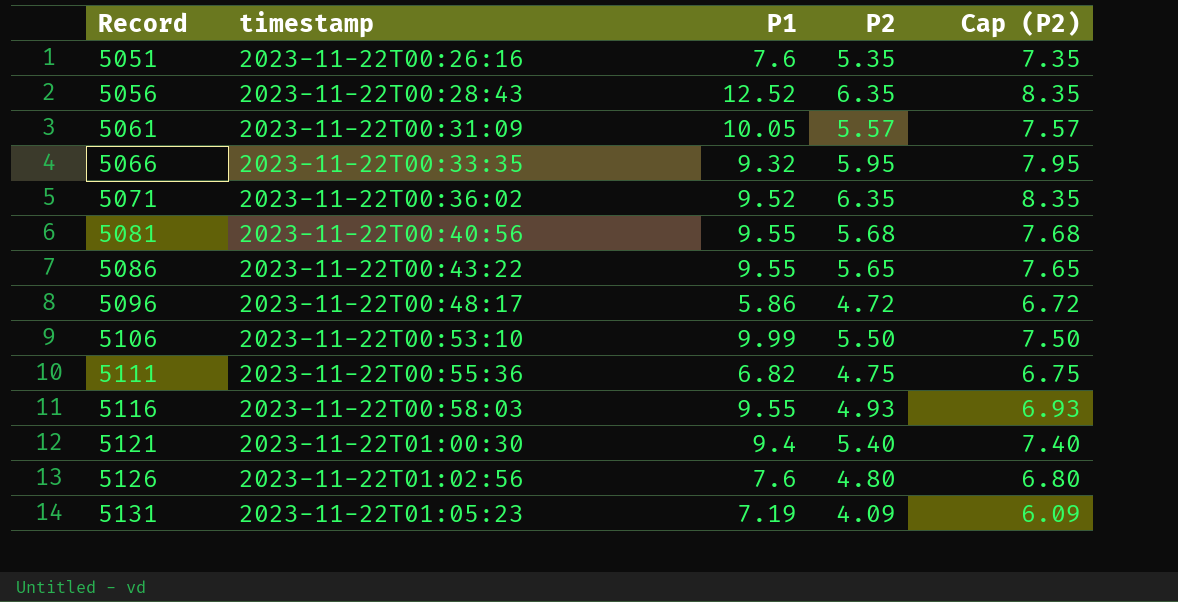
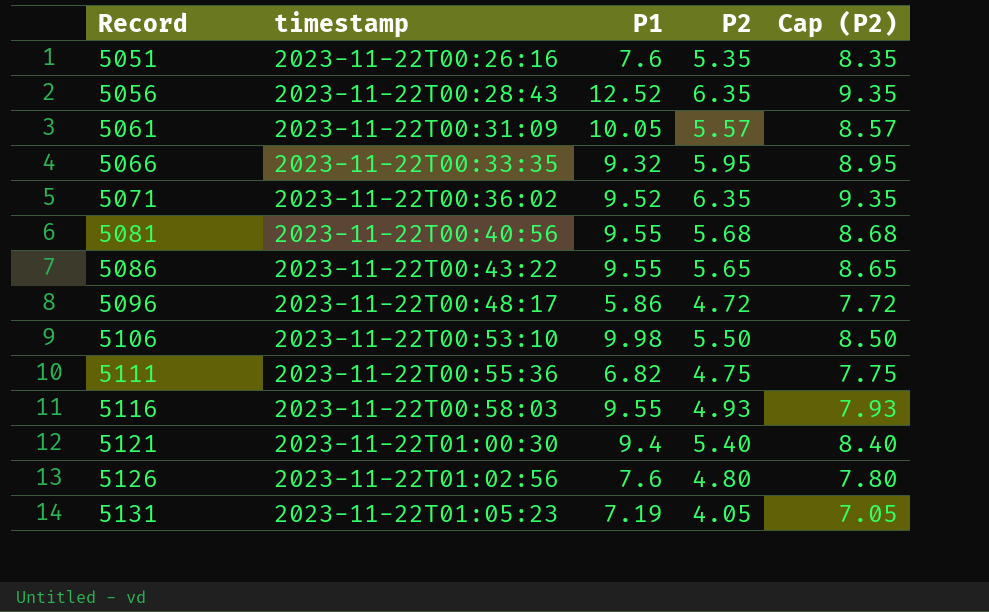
column Cap (P2) | formula: [P2] + 2 -> [P2] + 3
5106 | P1: 9.99 -> 9.98
5131 | P2: 4.09 -> 4.05

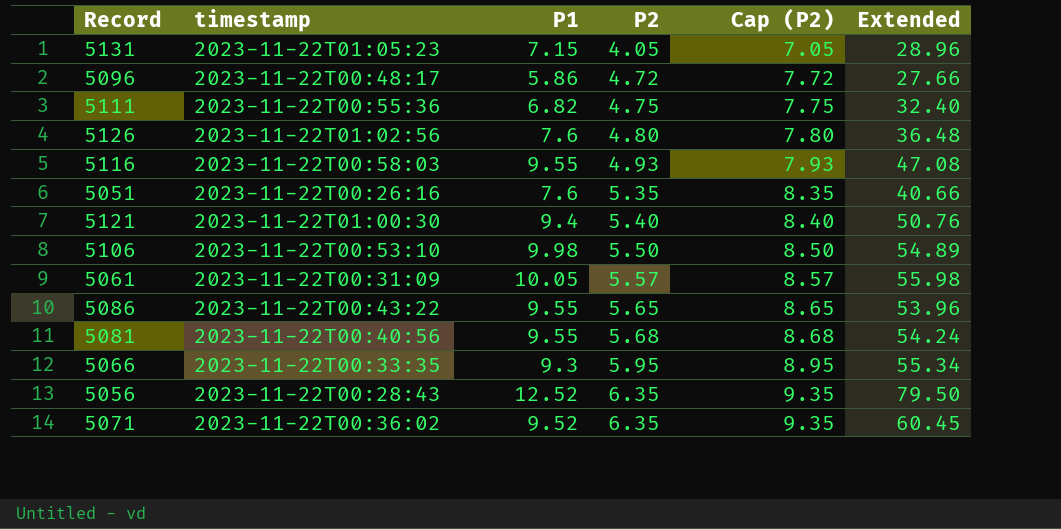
row order: Record ascending -> P2 ascending
column Extended | formula: none -> [P1] * [P2]
5131 | P1: 7.19 -> 7.15
5066 | P1: 9.32 -> 9.3

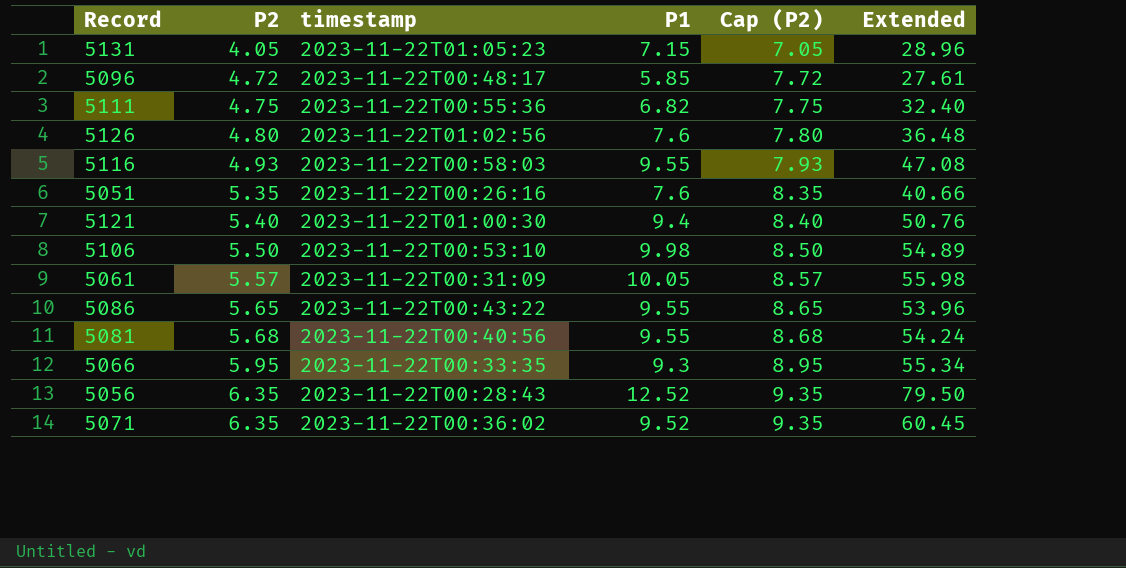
column P2 | position: 4 -> 2
5096 | P1: 5.86 -> 5.85
5096 | Extended: 27.66 -> 27.61

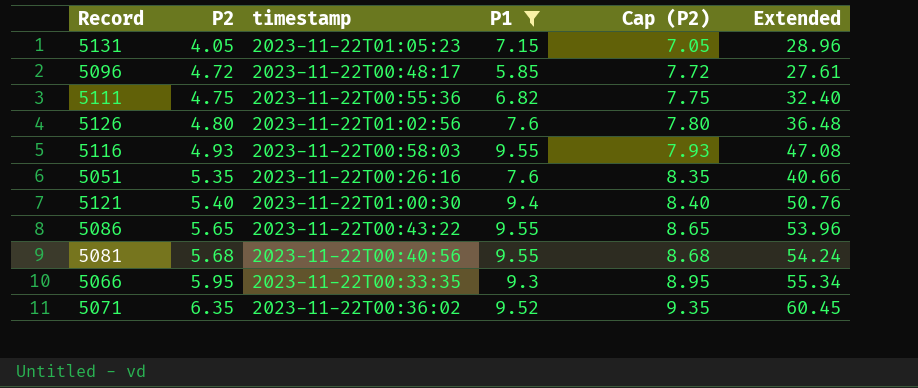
filter: none -> P1 <= 9.55

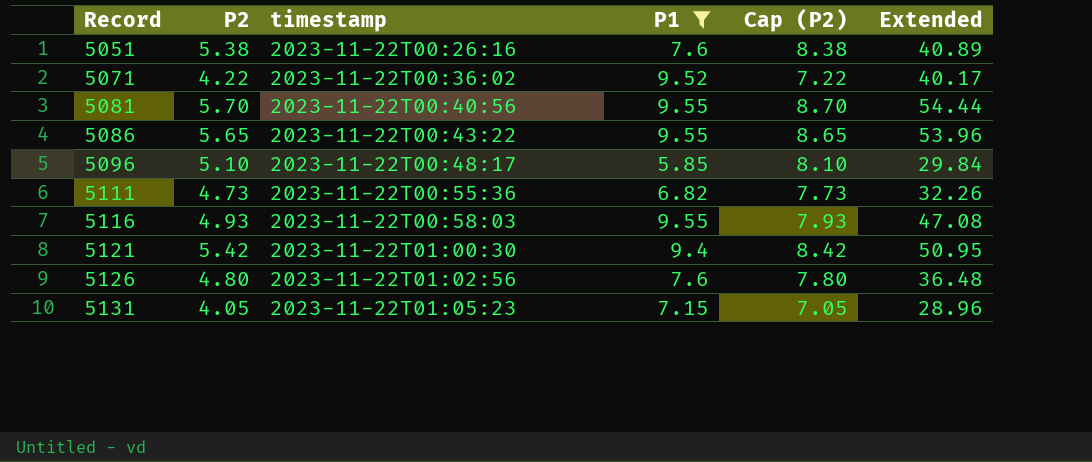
row order: P2 ascending -> Record ascending
row 5066: 5.95 | 2023-11-22T00:33:35 | 9.3 | 8.95 | 55.34 -> none
5051 | P2: 5.35 -> 5.38
5051 | Cap (P2): 8.35 -> 8.38
5051 | Extended: 40.66 -> 40.89
5071 | P2: 6.35 -> 4.22
5071 | Cap (P2): 9.35 -> 7.22
5071 | Extended: 60.45 -> 40.17
5081 | P2: 5.68 -> 5.70
5081 | Cap (P2): 8.68 -> 8.70
5081 | Extended: 54.24 -> 54.44
5096 | P2: 4.72 -> 5.10
5096 | Cap (P2): 7.72 -> 8.10
5096 | Extended: 27.61 -> 29.84
5111 | P2: 4.75 -> 4.73
5111 | Cap (P2): 7.75 -> 7.73
5111 | Extended: 32.40 -> 32.26
5121 | P2: 5.40 -> 5.42
5121 | Cap (P2): 8.40 -> 8.42
5121 | Extended: 50.76 -> 50.95

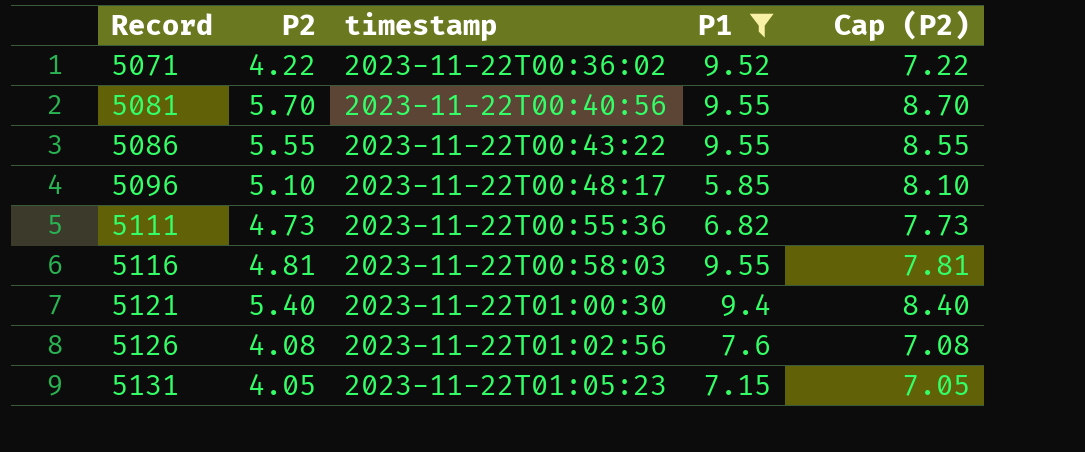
column Extended | formula: [P2] * [P1] -> none
row 5051: 5.38 | 2023-11-22T00:26:16 | 7.6 | 8.38 | 40.89 -> none
5086 | P2: 5.65 -> 5.55
5086 | Cap (P2): 8.65 -> 8.55
5116 | P2: 4.93 -> 4.81
5116 | Cap (P2): 7.93 -> 7.81
5121 | P2: 5.42 -> 5.40
5121 | Cap (P2): 8.42 -> 8.40
5126 | P2: 4.80 -> 4.08
5126 | Cap (P2): 7.80 -> 7.08

